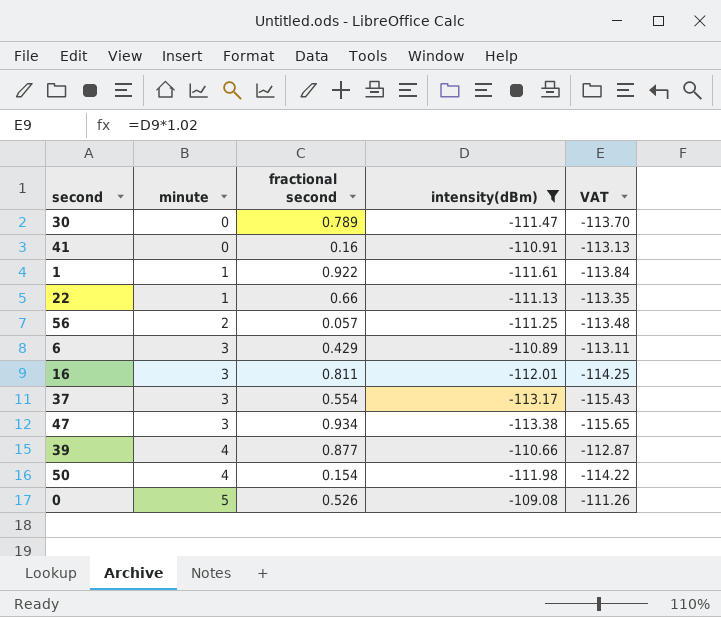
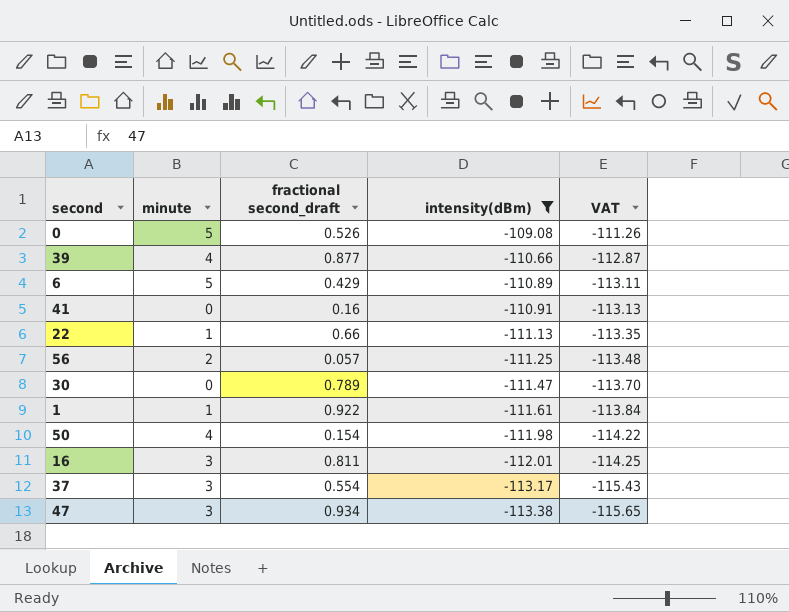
row order: minute ascending -> intensity(dBm) descending
column name: fractional second -> fractional second_draft
6 | minute: 3 -> 5

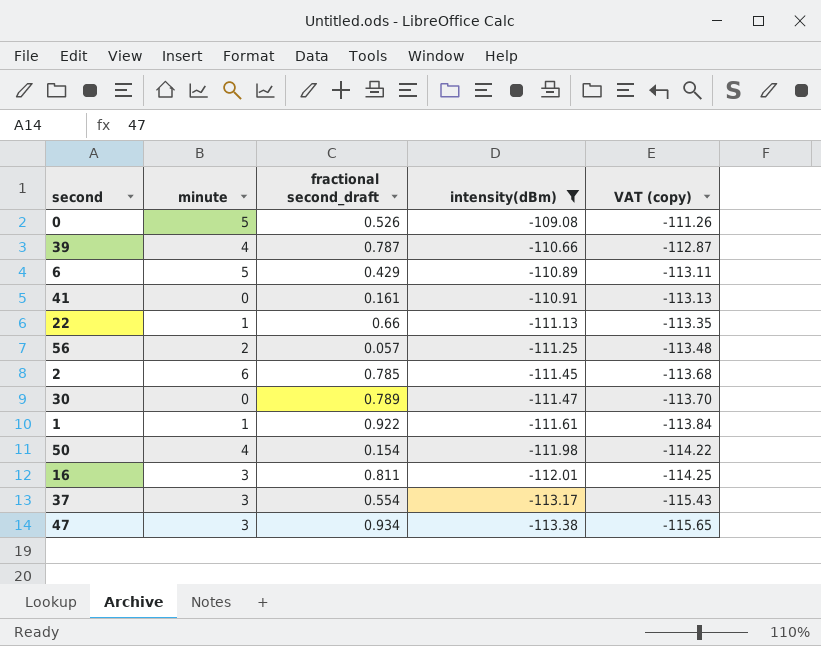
column name: VAT -> VAT (copy)
39 | fractional second_draft: 0.877 -> 0.787
41 | fractional second_draft: 0.16 -> 0.161
row 2: none -> 6 | 0.785 | -111.45 | -113.68

